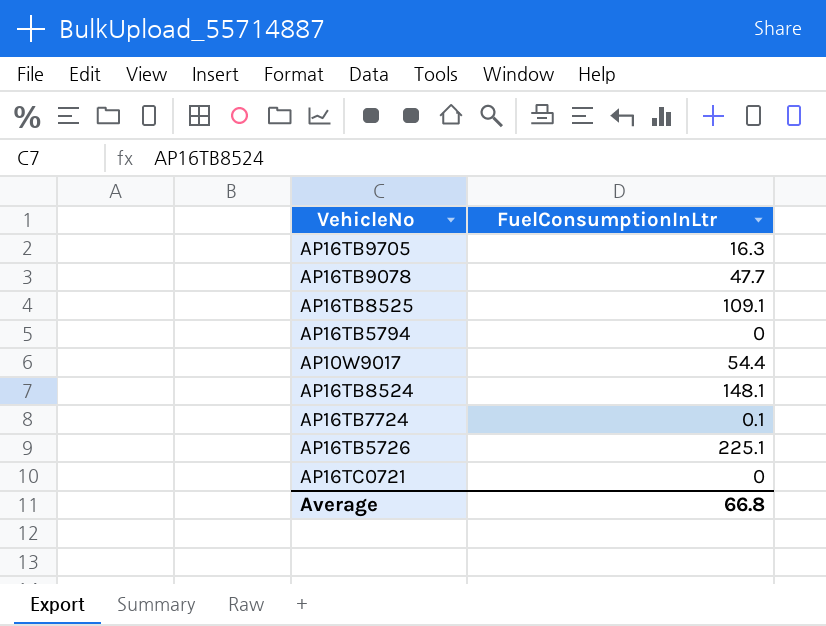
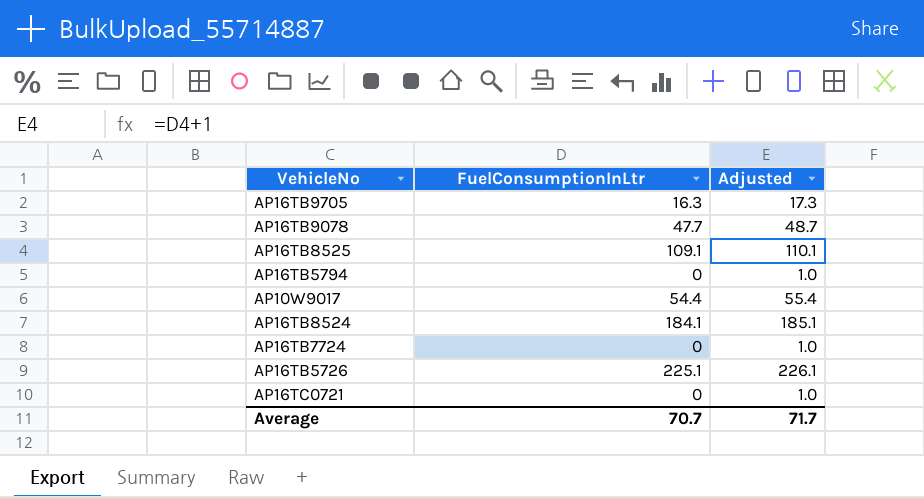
column Adjusted | formula: none -> [FuelConsumptionInLtr] + 1
AP16TB8524 | FuelConsumptionInLtr: 148.1 -> 184.1
AP16TB7724 | FuelConsumptionInLtr: 0.1 -> 0
Average | FuelConsumptionInLtr: 66.8 -> 70.7

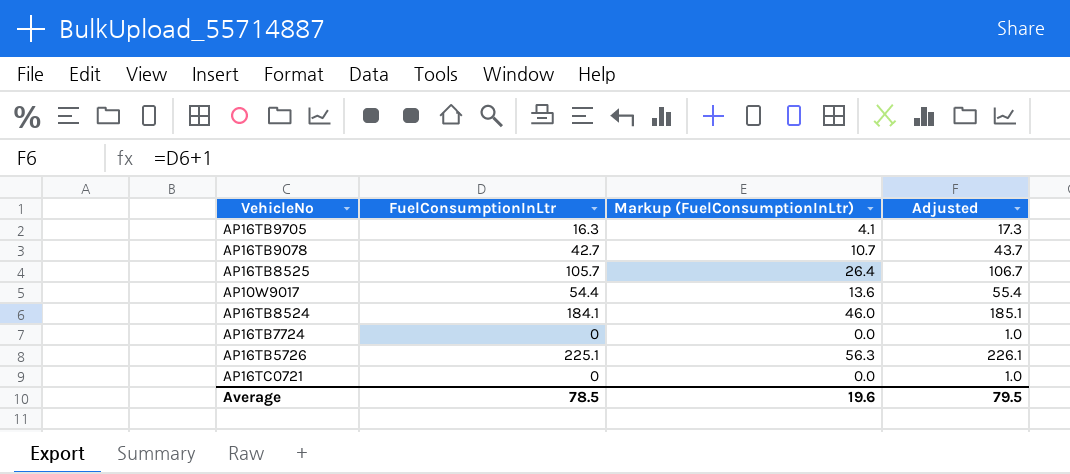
column Markup (FuelConsumptionInLtr) | formula: none -> [FuelConsumptionInLtr] * 0.25
row AP16TB5794: 0 | 1.0 -> none
AP16TB9078 | FuelConsumptionInLtr: 47.7 -> 42.7
AP16TB9078 | Adjusted: 48.7 -> 43.7
AP16TB8525 | FuelConsumptionInLtr: 109.1 -> 105.7
AP16TB8525 | Adjusted: 110.1 -> 106.7
Average | FuelConsumptionInLtr: 70.7 -> 78.5
Average | Adjusted: 71.7 -> 79.5

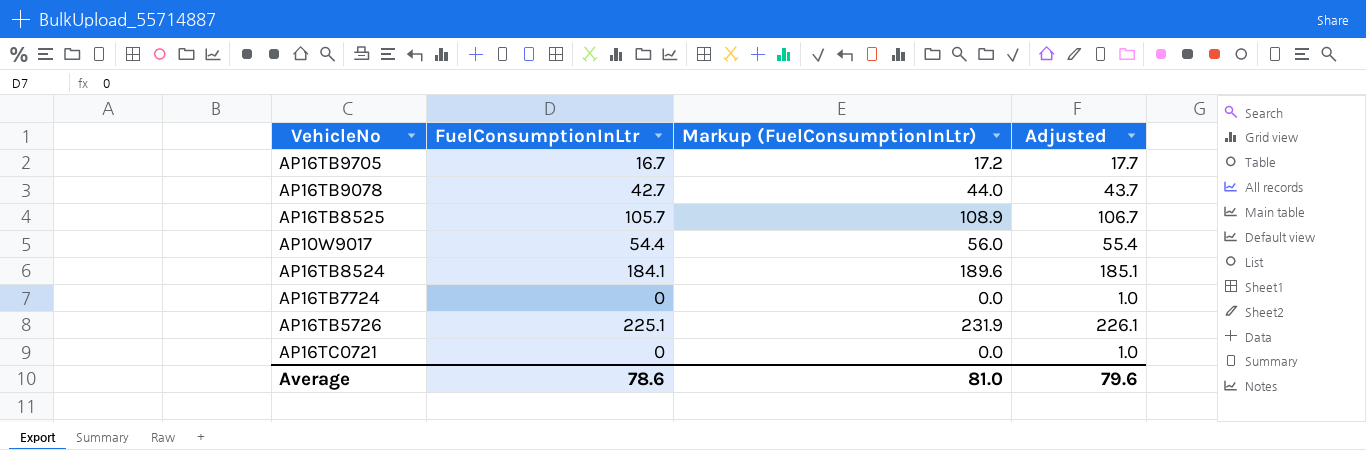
column Markup (FuelConsumptionInLtr) | formula: [FuelConsumptionInLtr] * 0.25 -> [FuelConsumptionInLtr] * 1.03
AP16TB9705 | FuelConsumptionInLtr: 16.3 -> 16.7
AP16TB9705 | Adjusted: 17.3 -> 17.7
Average | FuelConsumptionInLtr: 78.5 -> 78.6
Average | Markup (FuelConsumptionInLtr): 19.6 -> 81.0
Average | Adjusted: 79.5 -> 79.6

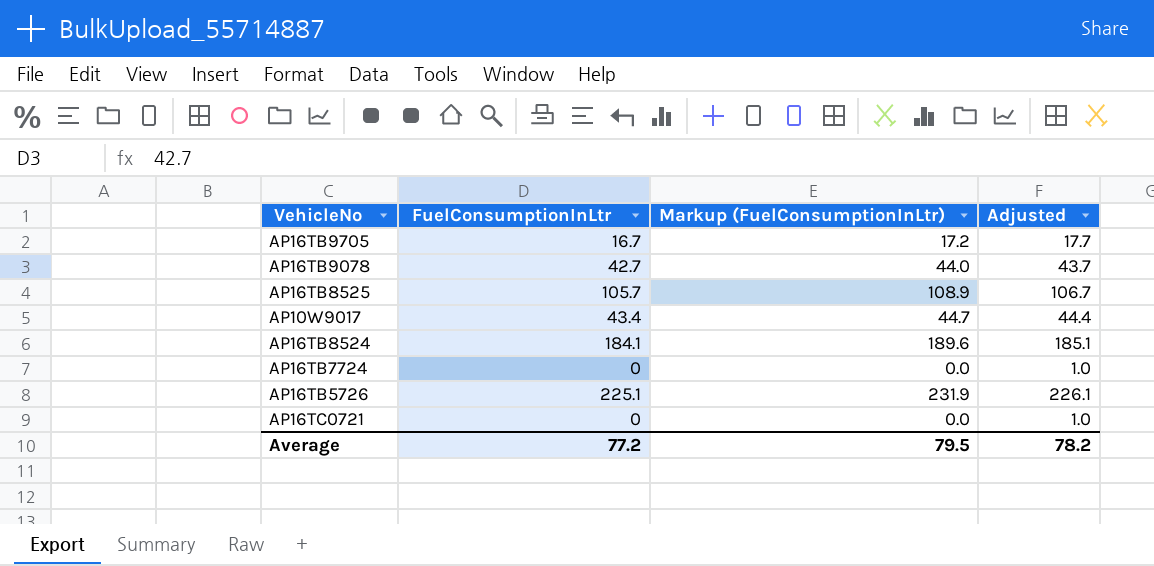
AP10W9017 | FuelConsumptionInLtr: 54.4 -> 43.4
AP10W9017 | Markup (FuelConsumptionInLtr): 56.0 -> 44.7
AP10W9017 | Adjusted: 55.4 -> 44.4
Average | FuelConsumptionInLtr: 78.6 -> 77.2
Average | Markup (FuelConsumptionInLtr): 81.0 -> 79.5
Average | Adjusted: 79.6 -> 78.2

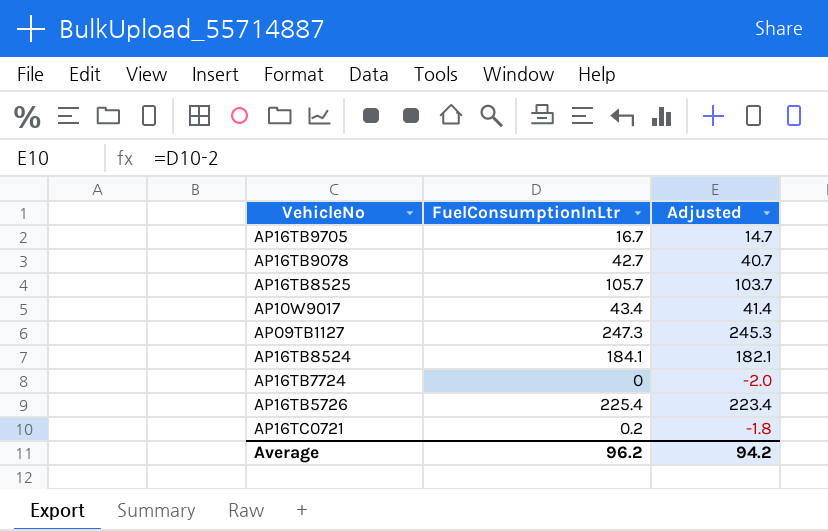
column Markup (FuelConsumptionInLtr) | formula: [FuelConsumptionInLtr] * 1.03 -> none
column Adjusted | formula: [FuelConsumptionInLtr] + 1 -> [FuelConsumptionInLtr] - 2
row AP09TB1127: none -> 247.3 | 245.3
AP16TB5726 | FuelConsumptionInLtr: 225.1 -> 225.4
AP16TC0721 | FuelConsumptionInLtr: 0 -> 0.2
Average | FuelConsumptionInLtr: 77.2 -> 96.2
Average | Adjusted: 78.2 -> 94.2

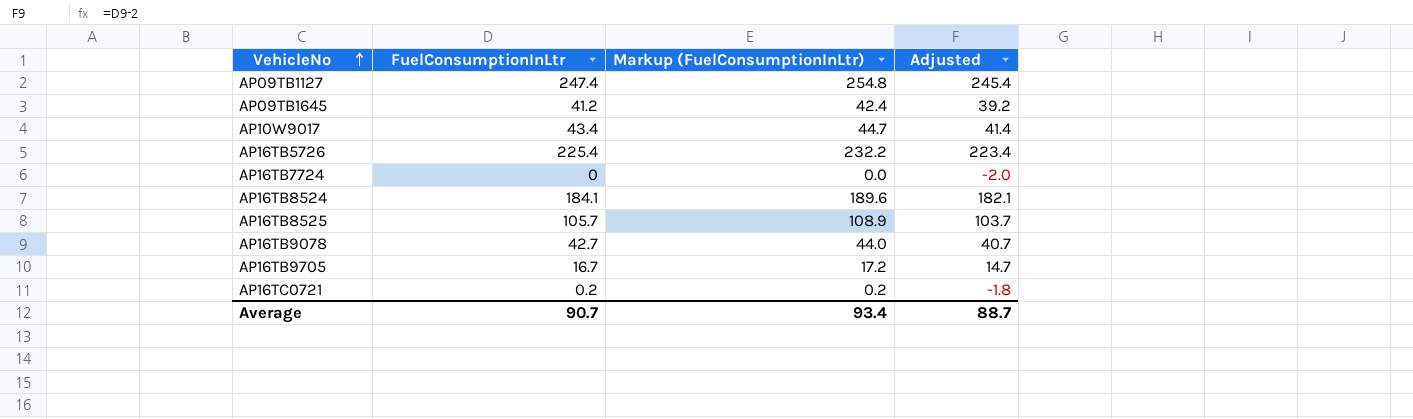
row order: none -> VehicleNo ascending
column Markup (FuelConsumptionInLtr) | formula: none -> [FuelConsumptionInLtr] * 1.03
AP09TB1127 | FuelConsumptionInLtr: 247.3 -> 247.4
AP09TB1127 | Adjusted: 245.3 -> 245.4
row AP09TB1645: none -> 41.2 | 42.4 | 39.2
Average | FuelConsumptionInLtr: 96.2 -> 90.7
Average | Adjusted: 94.2 -> 88.7

